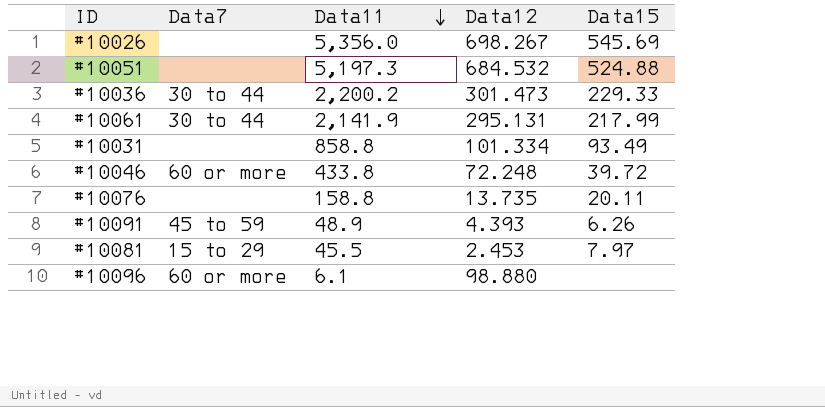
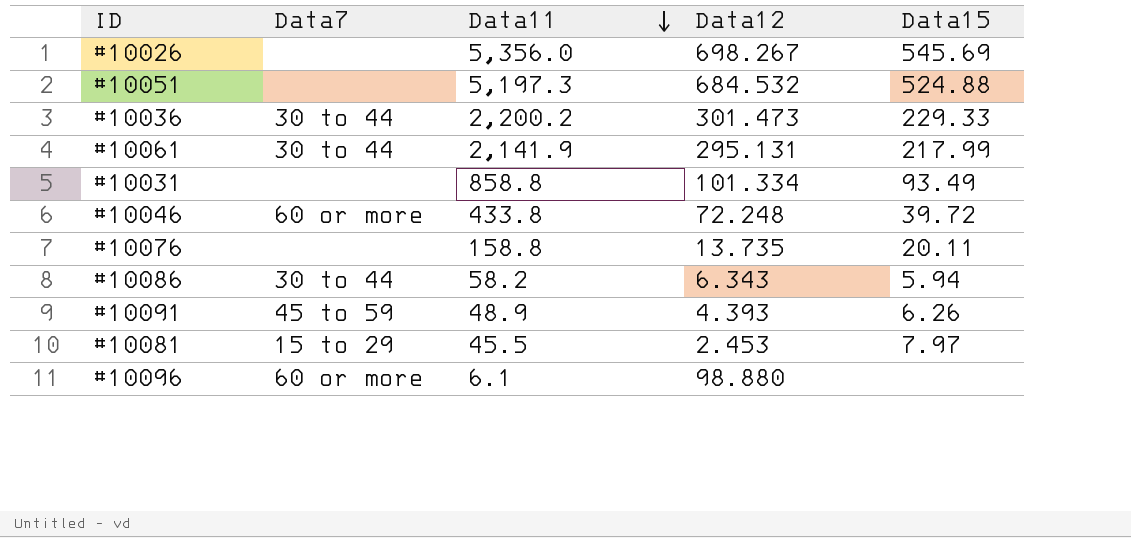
row #10086: none -> 30 to 44 | 58.2 | 6.343 | 5.94

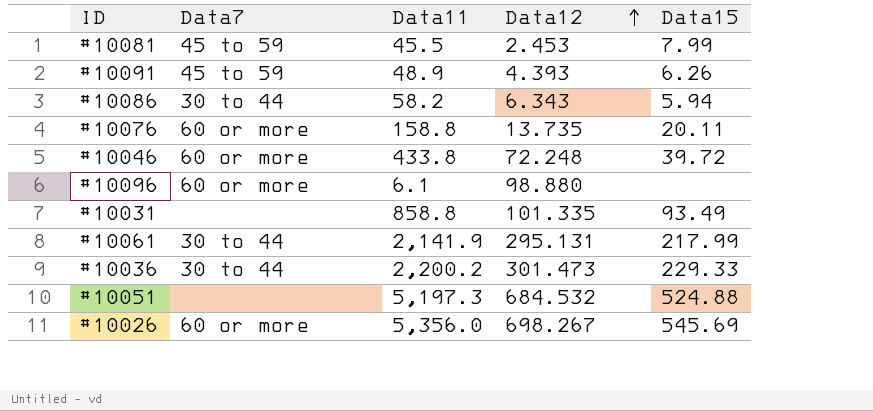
row order: Data11 descending -> Data12 ascending
#10081 | Data7: 15 to 29 -> 45 to 59
#10081 | Data15: 7.97 -> 7.99
#10076 | Data7: none -> 60 or more
#10031 | Data12: 101.334 -> 101.335
#10026 | Data7: none -> 60 or more

